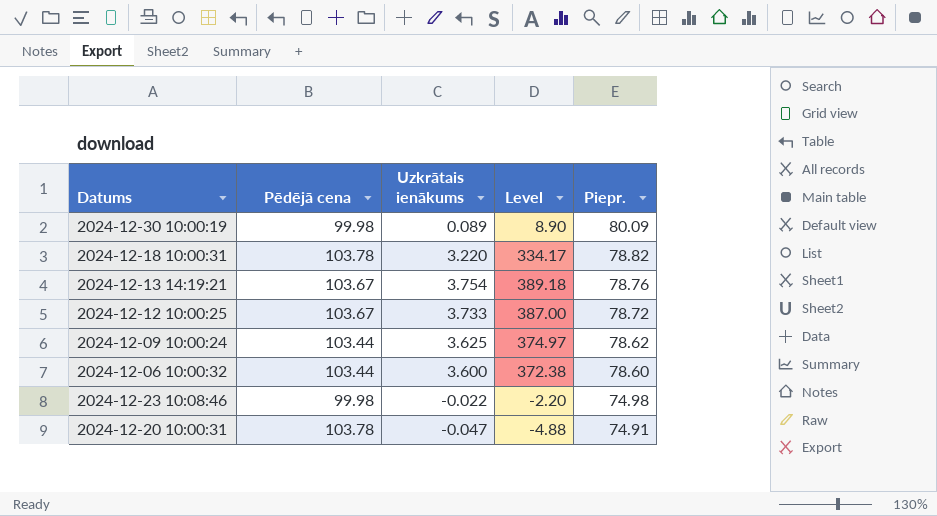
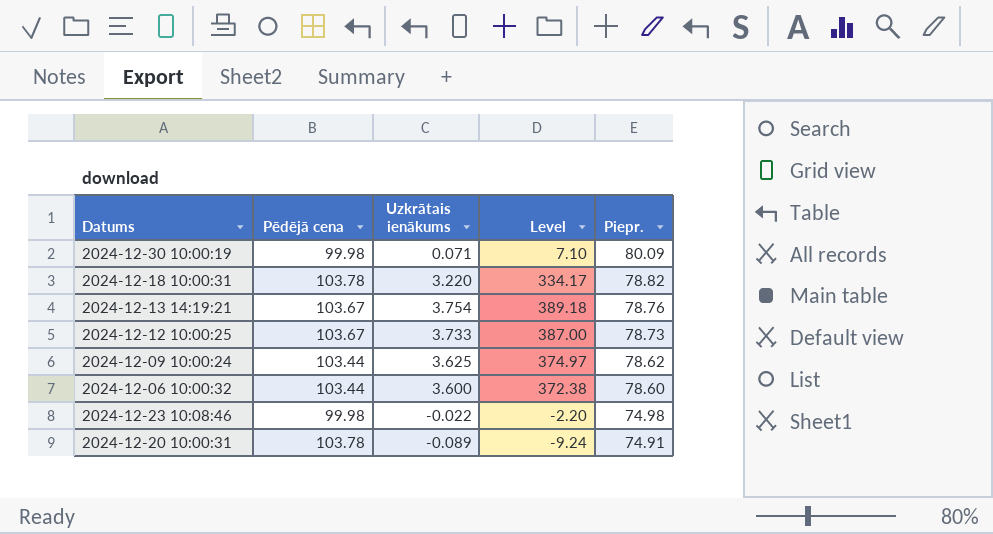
2024-12-30 10:00:19 | Uzkrātais ienākums: 0.089 -> 0.071
2024-12-30 10:00:19 | Level: 8.90 -> 7.10
2024-12-12 10:00:25 | Piepr.: 78.72 -> 78.73
2024-12-20 10:00:31 | Uzkrātais ienākums: -0.047 -> -0.089
2024-12-20 10:00:31 | Level: -4.88 -> -9.24

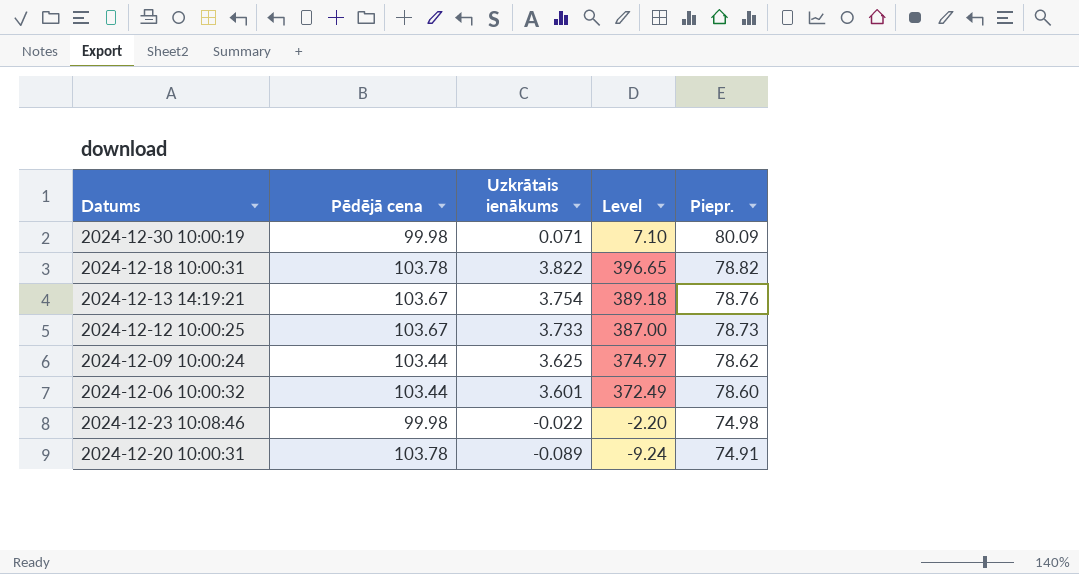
2024-12-18 10:00:31 | Uzkrātais ienākums: 3.220 -> 3.822
2024-12-18 10:00:31 | Level: 334.17 -> 396.65
2024-12-06 10:00:32 | Uzkrātais ienākums: 3.600 -> 3.601
2024-12-06 10:00:32 | Level: 372.38 -> 372.49

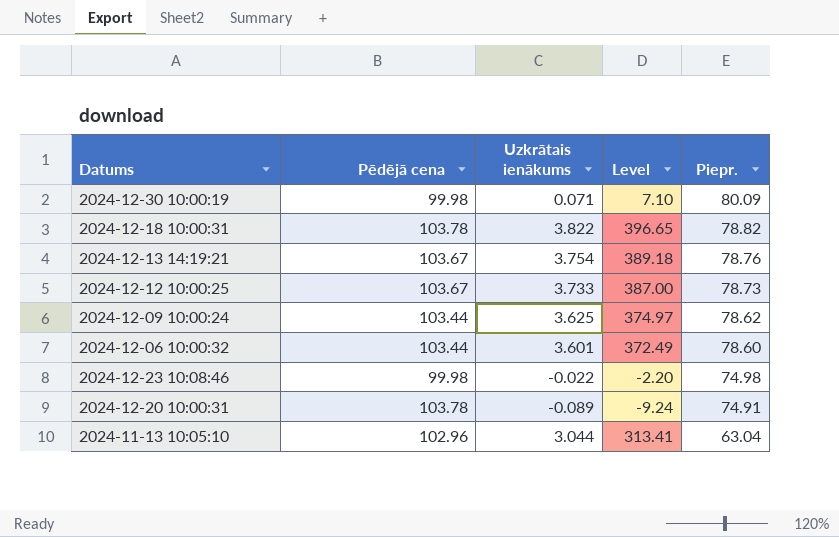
row 2024-11-13 10:05:10: none -> 102.96 | 3.044 | 313.41 | 63.04

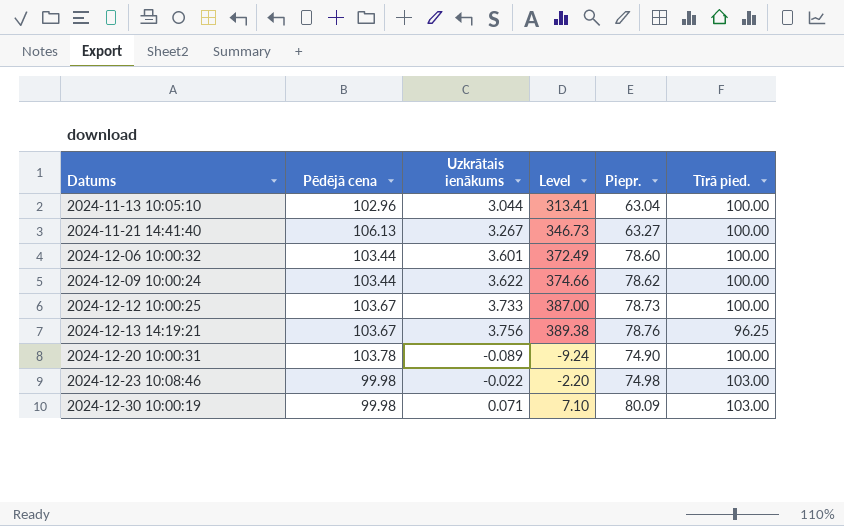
row order: Piepr. descending -> Datums ascending
column Tīrā pied. | position: none -> 6
row 2024-12-18 10:00:31: 103.78 | 3.822 | 396.65 | 78.82 -> none
row 2024-11-21 14:41:40: none -> 106.13 | 3.267 | 346.73 | 63.27 | 100.00
2024-12-09 10:00:24 | Uzkrātais ienākums: 3.625 -> 3.622
2024-12-09 10:00:24 | Level: 374.97 -> 374.66
2024-12-13 14:19:21 | Uzkrātais ienākums: 3.754 -> 3.756
2024-12-13 14:19:21 | Level: 389.18 -> 389.38
2024-12-20 10:00:31 | Piepr.: 74.91 -> 74.90

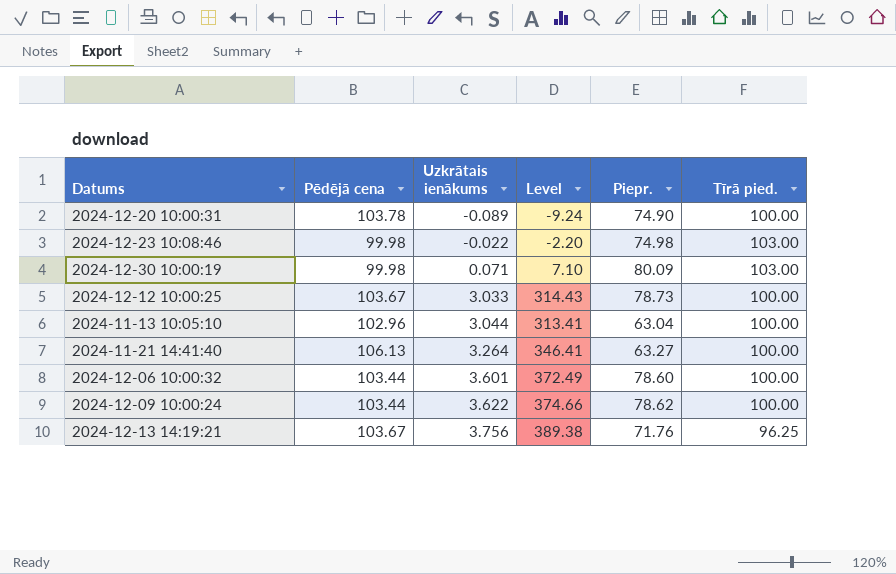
row order: Datums ascending -> Uzkrātais ienākums ascending
2024-12-12 10:00:25 | Uzkrātais ienākums: 3.733 -> 3.033
2024-12-12 10:00:25 | Level: 387.00 -> 314.43
2024-11-21 14:41:40 | Uzkrātais ienākums: 3.267 -> 3.264
2024-11-21 14:41:40 | Level: 346.73 -> 346.41
2024-12-13 14:19:21 | Piepr.: 78.76 -> 71.76

